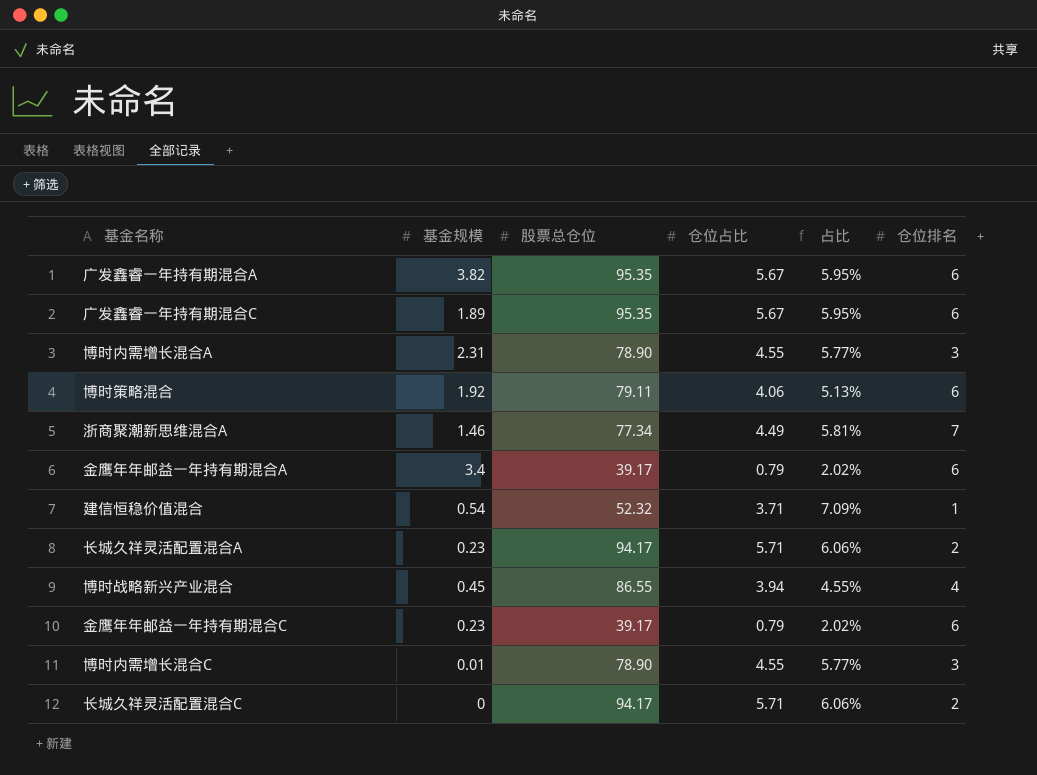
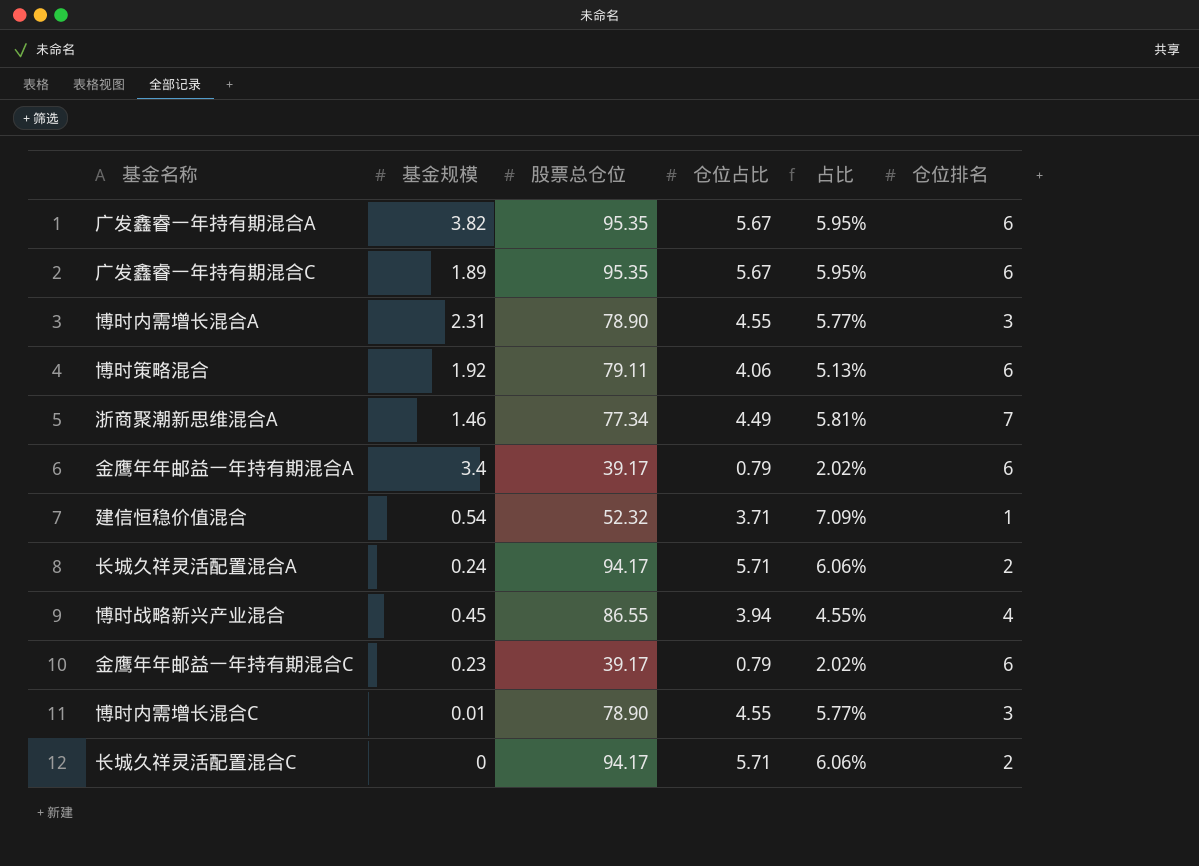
长城久祥灵活配置混合A | 基金规模: 0.23 -> 0.24

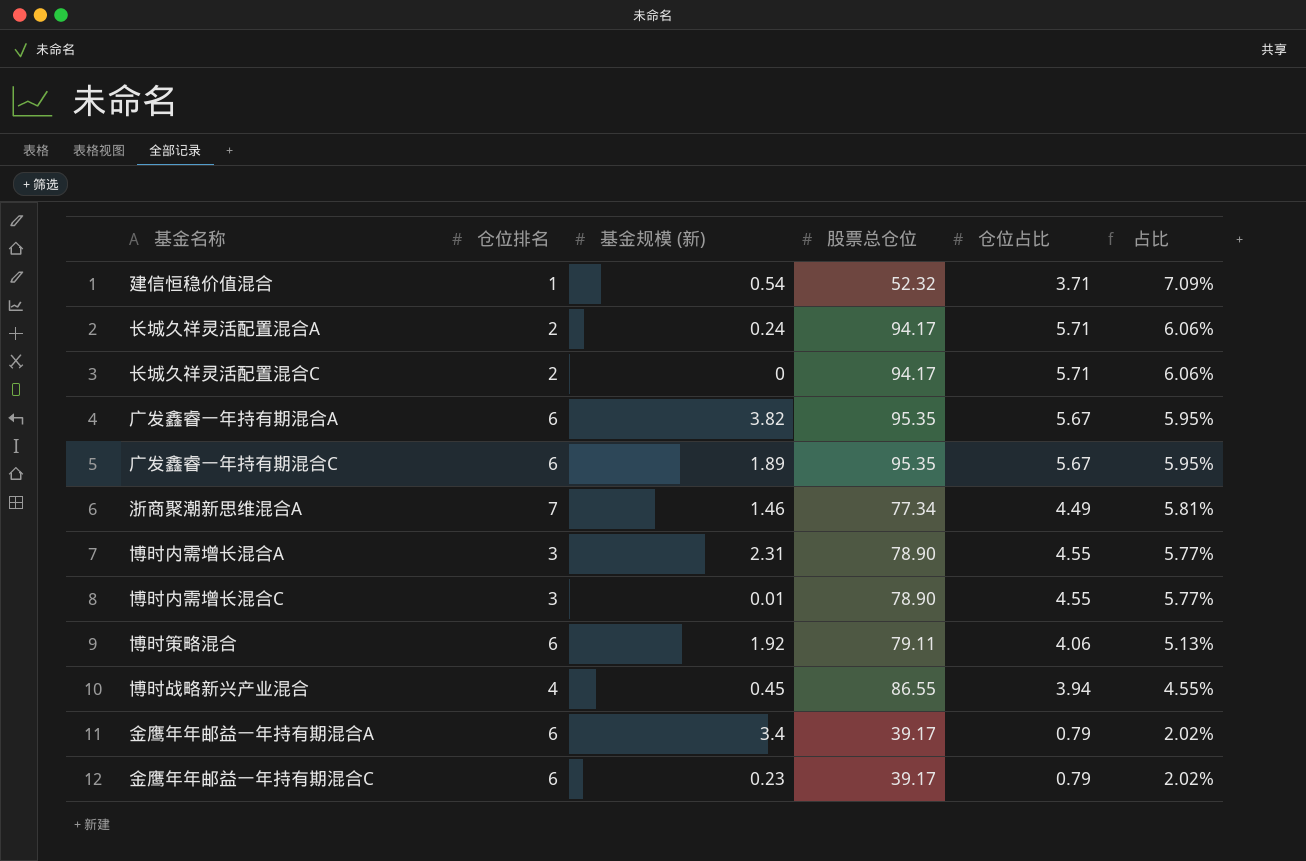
row order: none -> 占比 descending
column 仓位排名 | position: 6 -> 2
column name: 基金规模 -> 基金规模 (新)

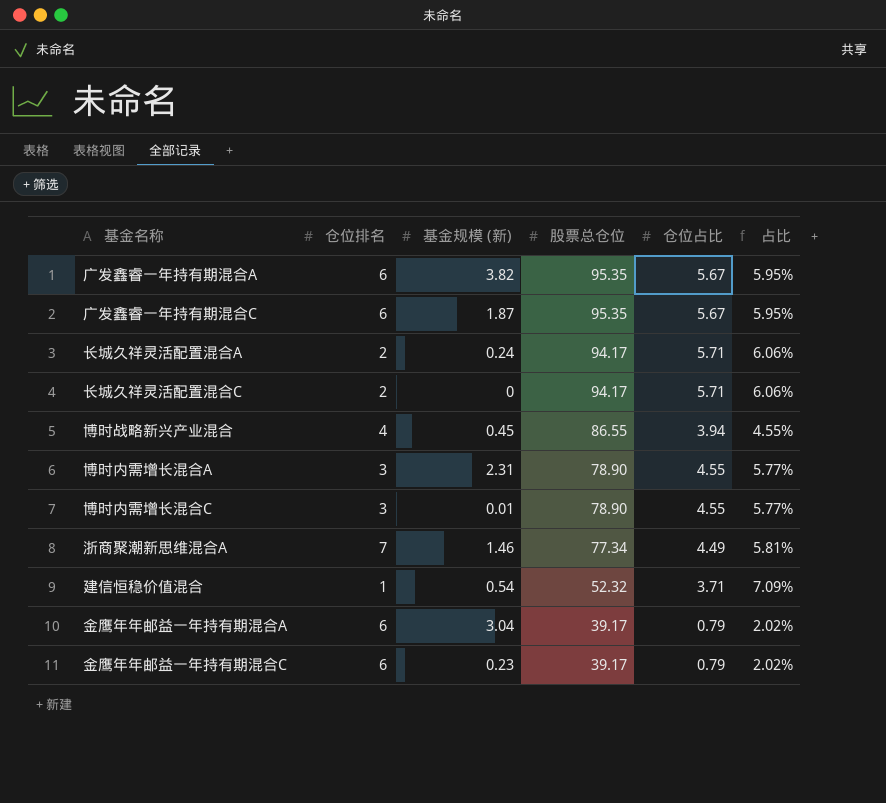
row order: 占比 descending -> 股票总仓位 descending
row 博时策略混合: 6 | 1.92 | 79.11 | 4.06 | 5.13% -> none
广发鑫睿一年持有期混合C | 基金规模 (新): 1.89 -> 1.87
金鹰年年邮益一年持有期混合A | 基金规模 (新): 3.4 -> 3.04

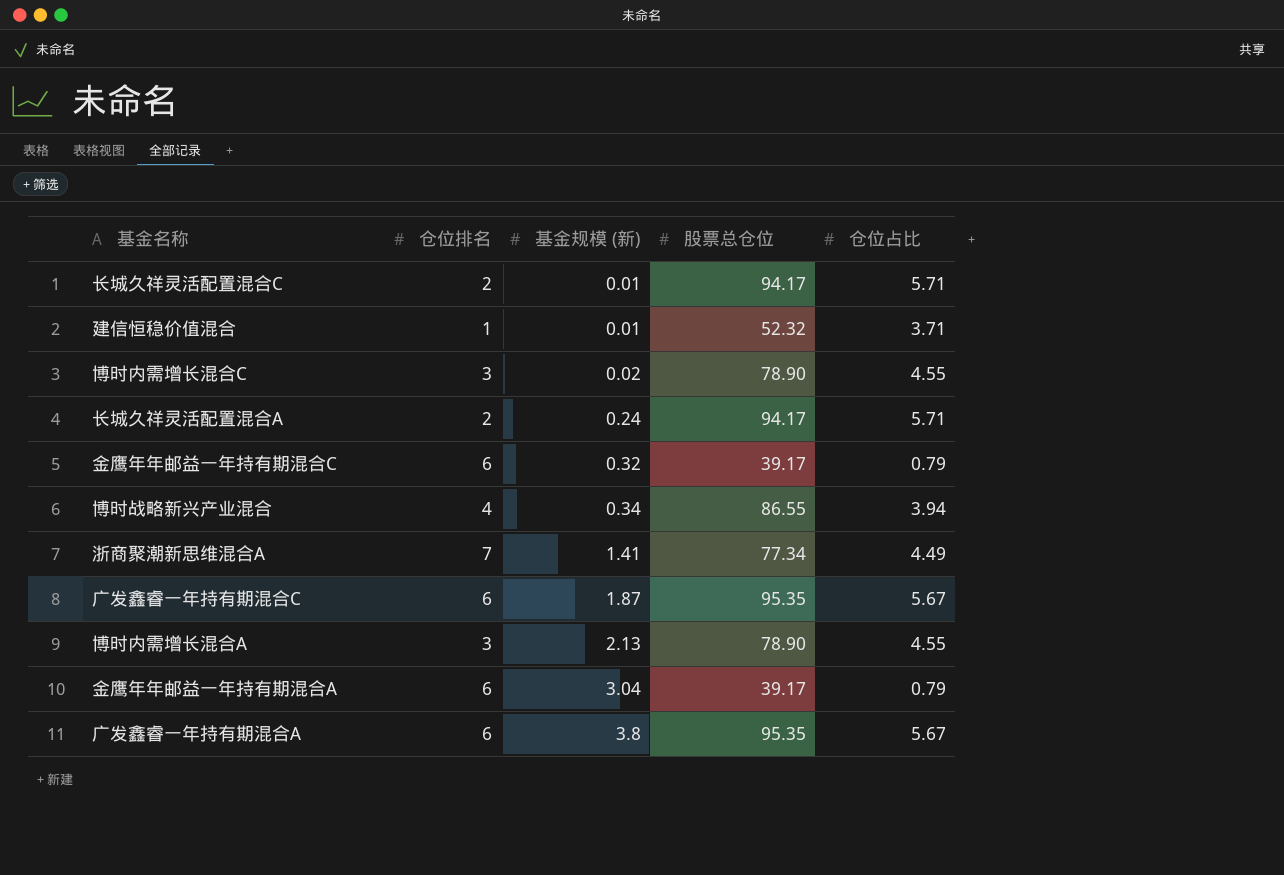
row order: 股票总仓位 descending -> 基金规模 (新) ascending
column 占比 | formula: [仓位占比] / [股票总仓位] -> none
长城久祥灵活配置混合C | 基金规模 (新): 0 -> 0.01
建信恒稳价值混合 | 基金规模 (新): 0.54 -> 0.01
博时内需增长混合C | 基金规模 (新): 0.01 -> 0.02
金鹰年年邮益一年持有期混合C | 基金规模 (新): 0.23 -> 0.32
博时战略新兴产业混合 | 基金规模 (新): 0.45 -> 0.34
浙商聚潮新思维混合A | 基金规模 (新): 1.46 -> 1.41
博时内需增长混合A | 基金规模 (新): 2.31 -> 2.13
广发鑫睿一年持有期混合A | 基金规模 (新): 3.82 -> 3.8

